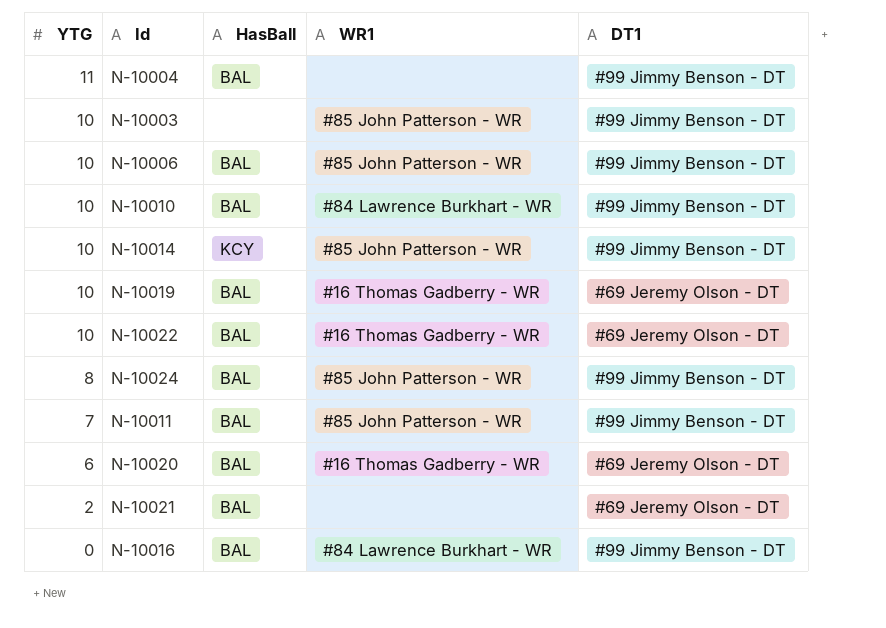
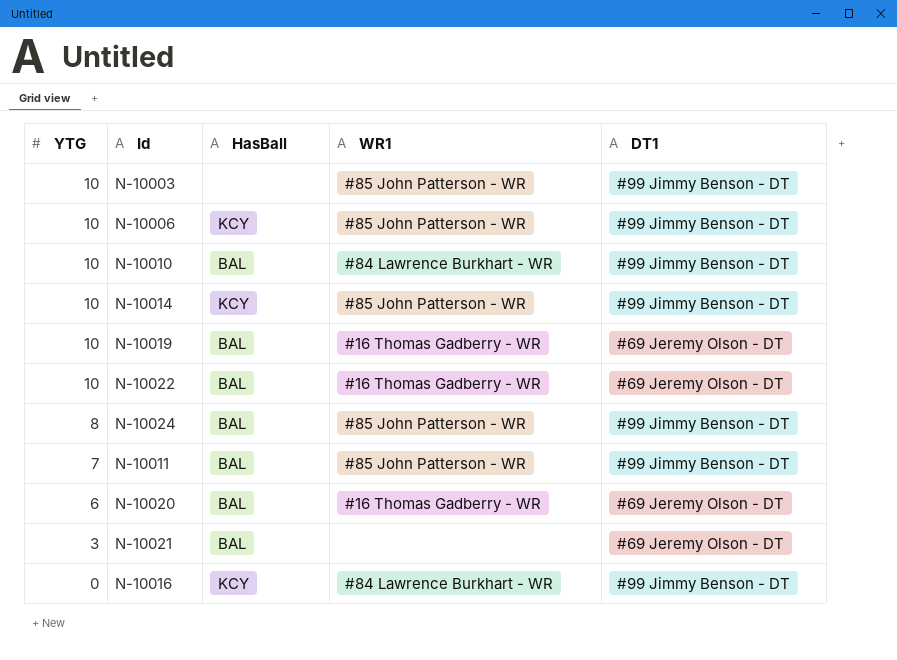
row N-10004: 11 | BAL | none | #99 Jimmy Benson - DT -> none
N-10006 | HasBall: BAL -> KCY
N-10021 | YTG: 2 -> 3
N-10016 | HasBall: BAL -> KCY

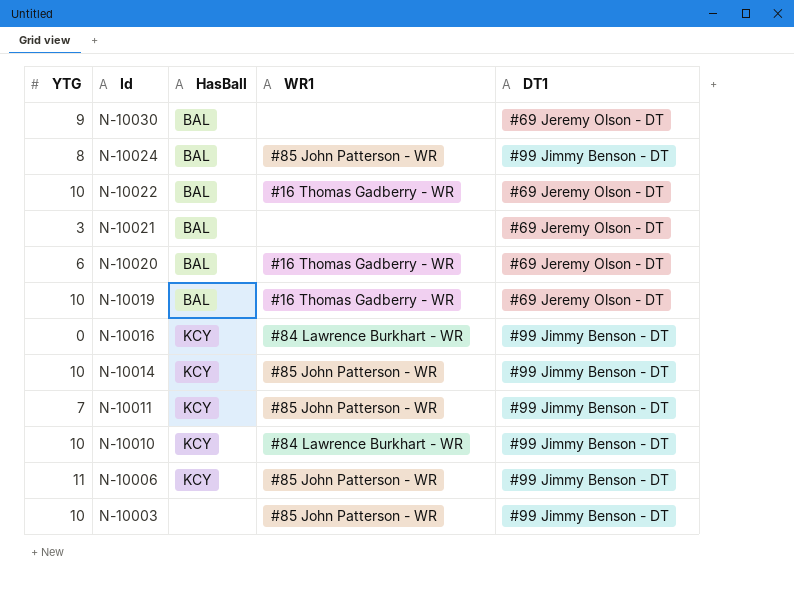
row order: YTG descending -> Id descending
row N-10030: none -> 9 | BAL | none | #69 Jeremy Olson - DT
N-10011 | HasBall: BAL -> KCY
N-10010 | HasBall: BAL -> KCY
N-10006 | YTG: 10 -> 11

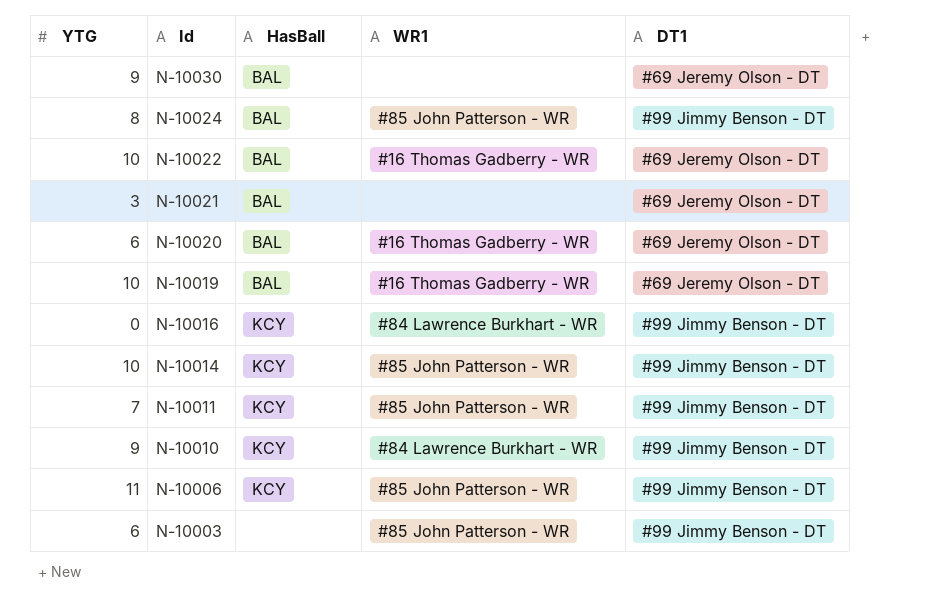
N-10010 | YTG: 10 -> 9
N-10003 | YTG: 10 -> 6

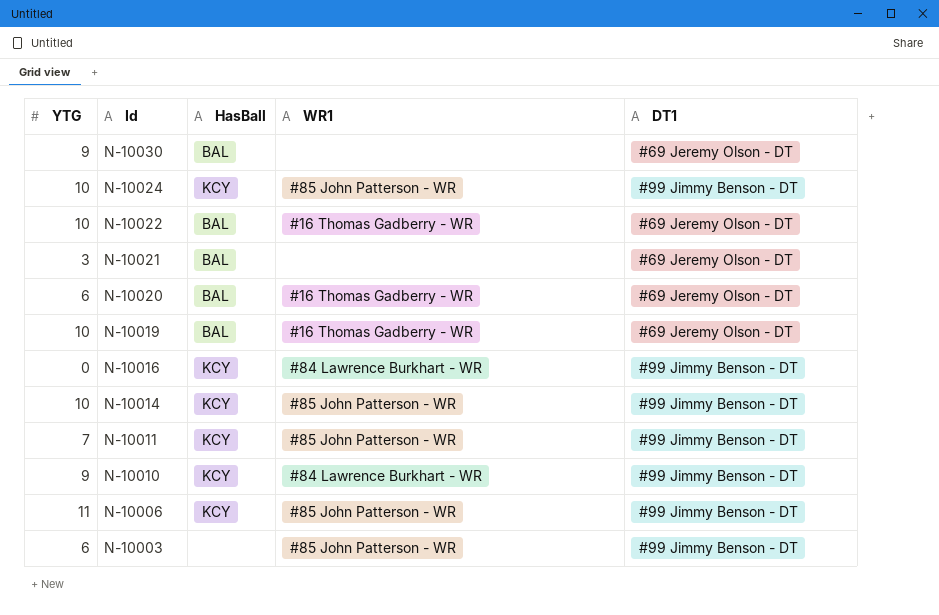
N-10024 | YTG: 8 -> 10
N-10024 | HasBall: BAL -> KCY

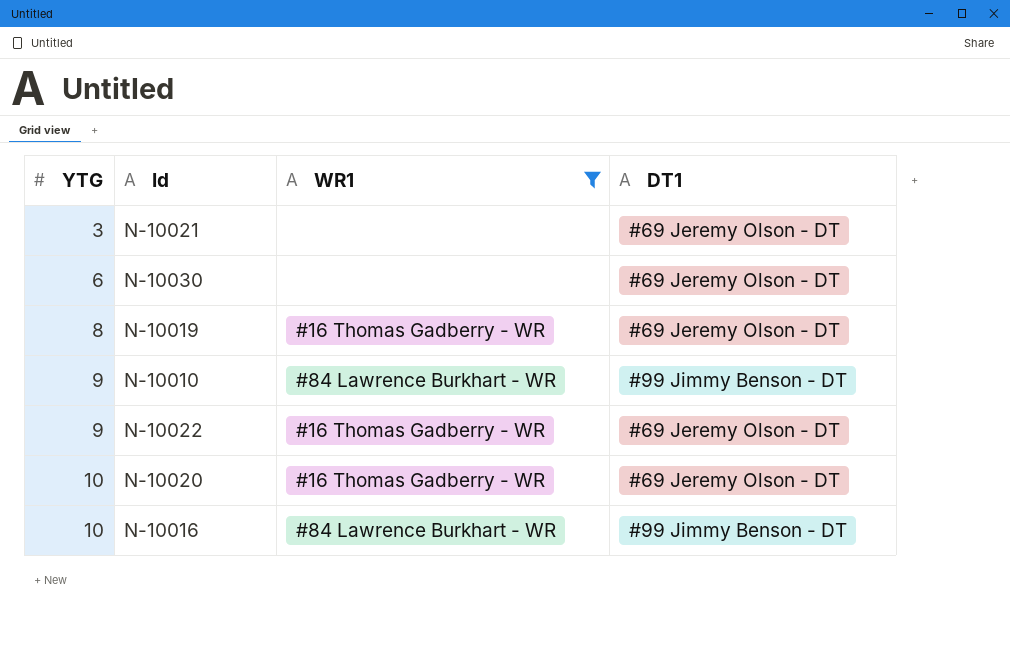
filter: none -> WR1 != #85 John Patterson - WR
row order: Id descending -> YTG ascending
column HasBall | position: 3 -> none
N-10030 | YTG: 9 -> 6
N-10019 | YTG: 10 -> 8
N-10022 | YTG: 10 -> 9
N-10020 | YTG: 6 -> 10
N-10016 | YTG: 0 -> 10

